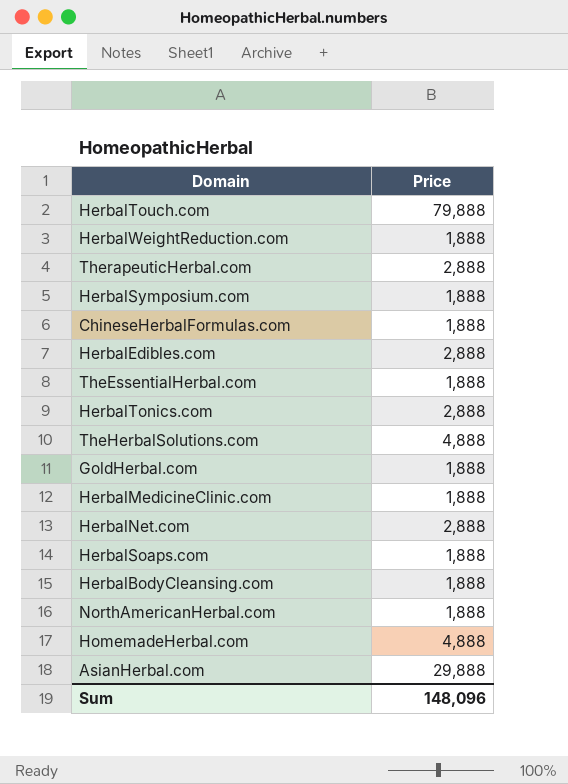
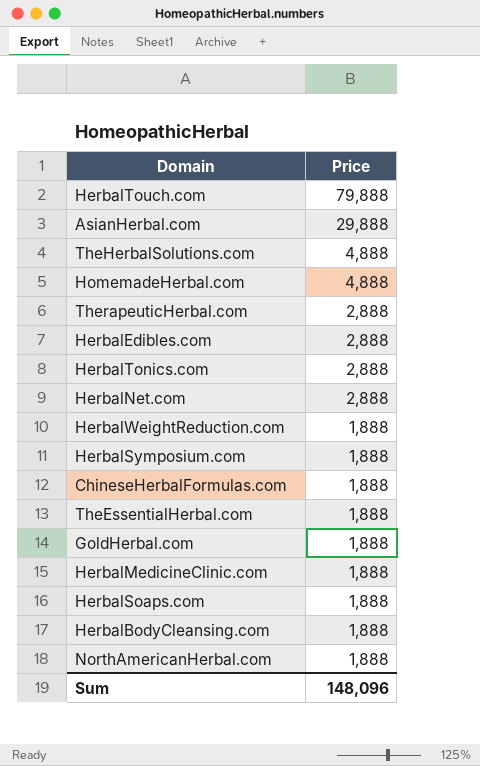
row order: none -> Price descending

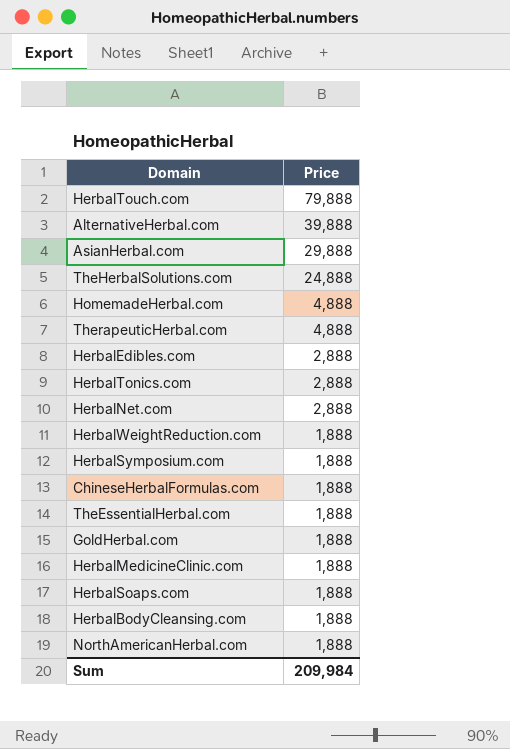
row AlternativeHerbal.com: none -> 39,888
TheHerbalSolutions.com | Price: 4,888 -> 24,888
TherapeuticHerbal.com | Price: 2,888 -> 4,888
Sum | Price: 148,096 -> 209,984

